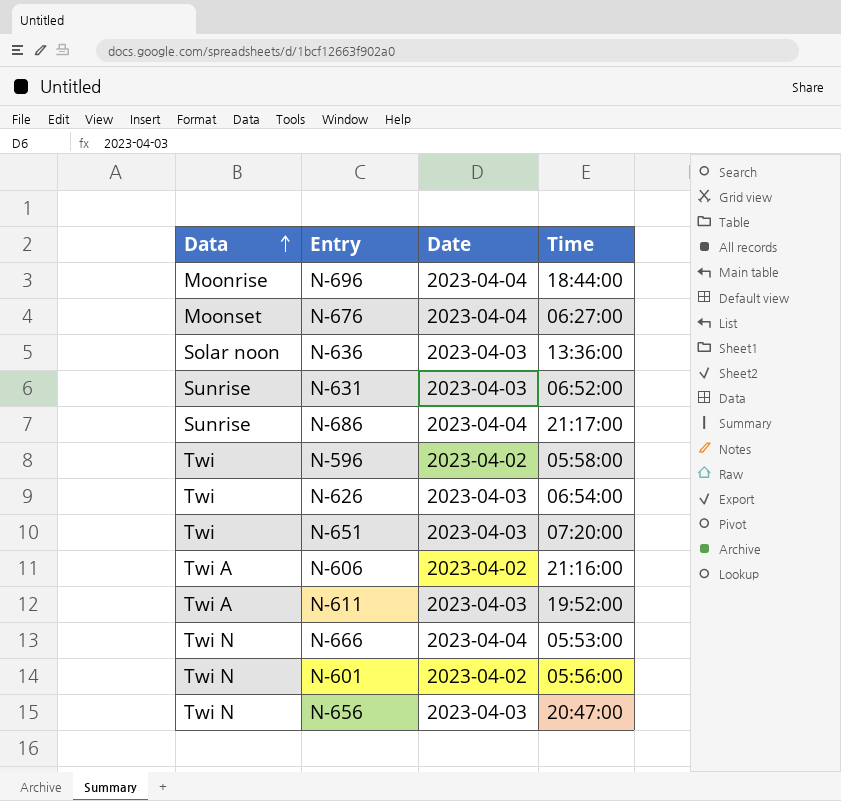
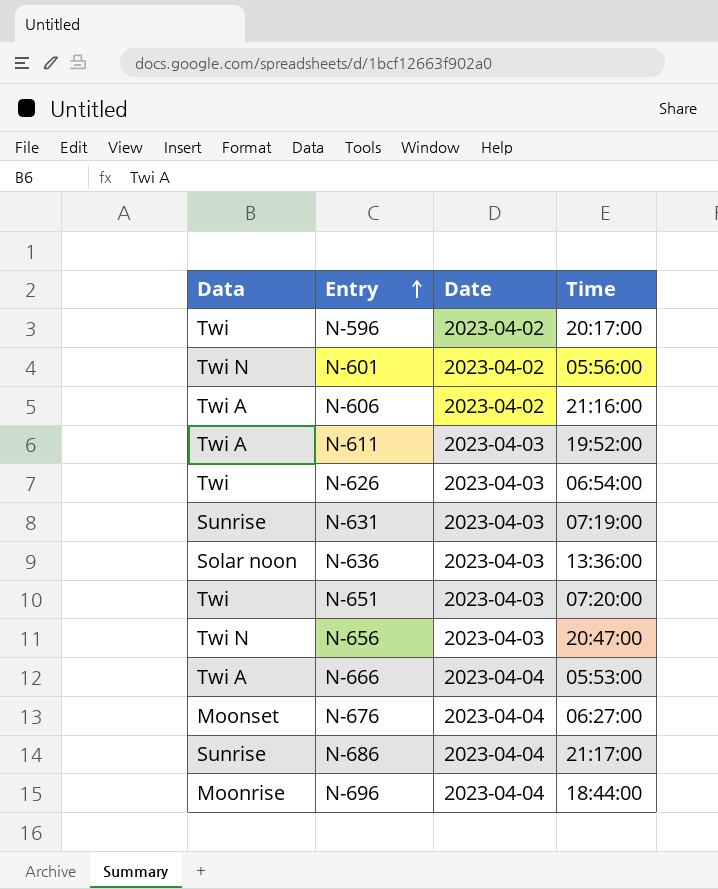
row order: Data ascending -> Entry ascending
N-596 | Time: 05:58:00 -> 20:17:00
N-631 | Time: 06:52:00 -> 07:19:00
N-666 | Data: Twi N -> Twi A

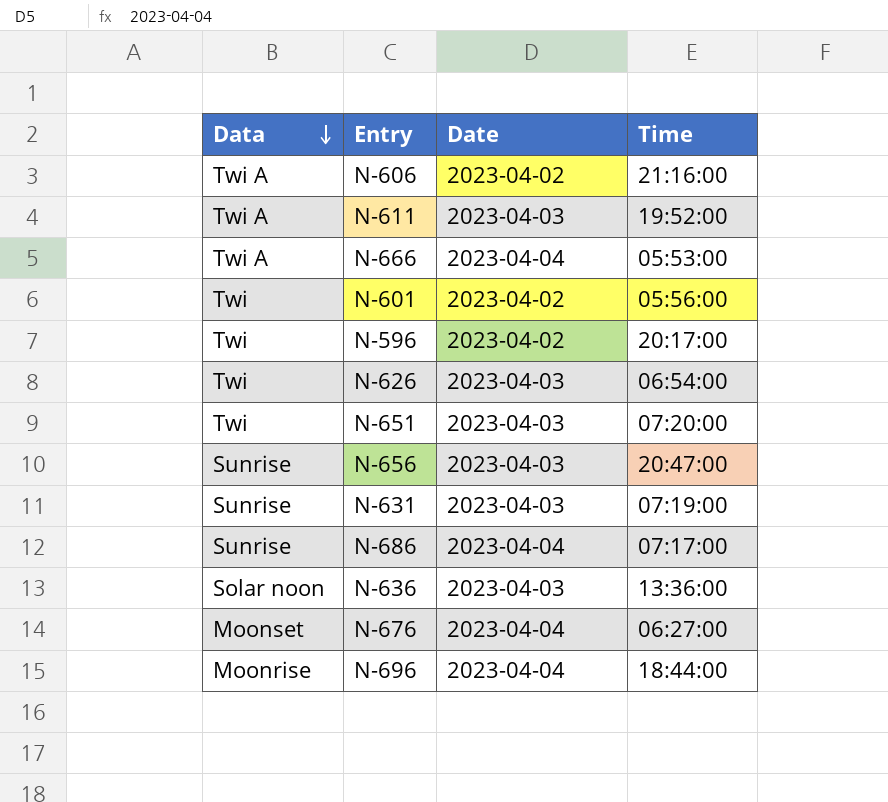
row order: Entry ascending -> Data descending
N-601 | Data: Twi N -> Twi
N-656 | Data: Twi N -> Sunrise
N-686 | Time: 21:17:00 -> 07:17:00

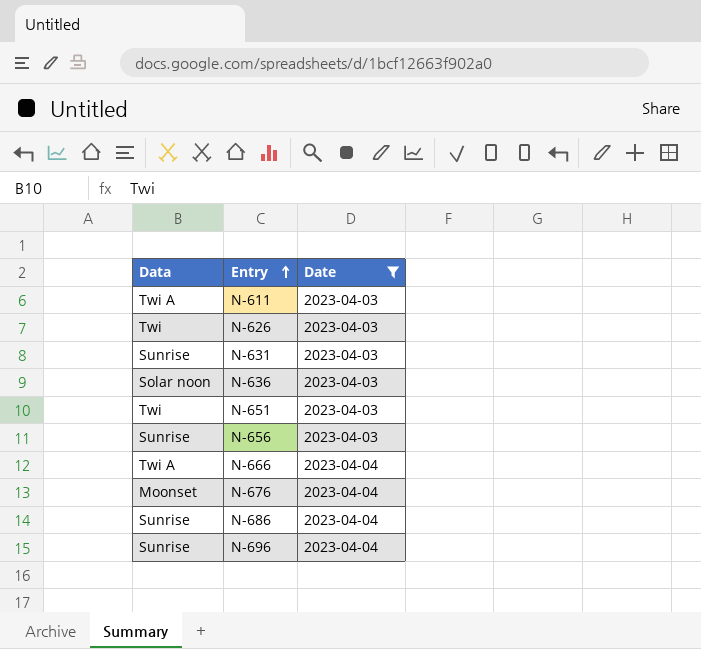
filter: none -> Date != 2023-04-02
row order: Data descending -> Entry ascending
column Time | position: 4 -> none
N-696 | Data: Moonrise -> Sunrise

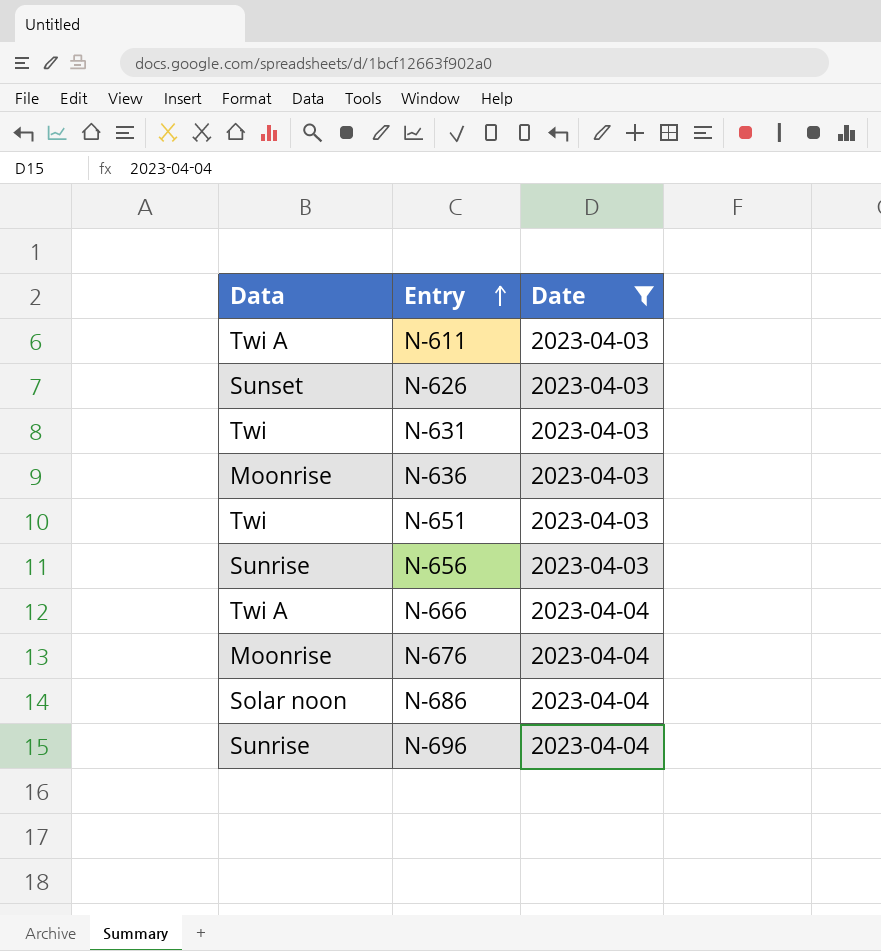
N-626 | Data: Twi -> Sunset
N-631 | Data: Sunrise -> Twi
N-636 | Data: Solar noon -> Moonrise
N-676 | Data: Moonset -> Moonrise
N-686 | Data: Sunrise -> Solar noon

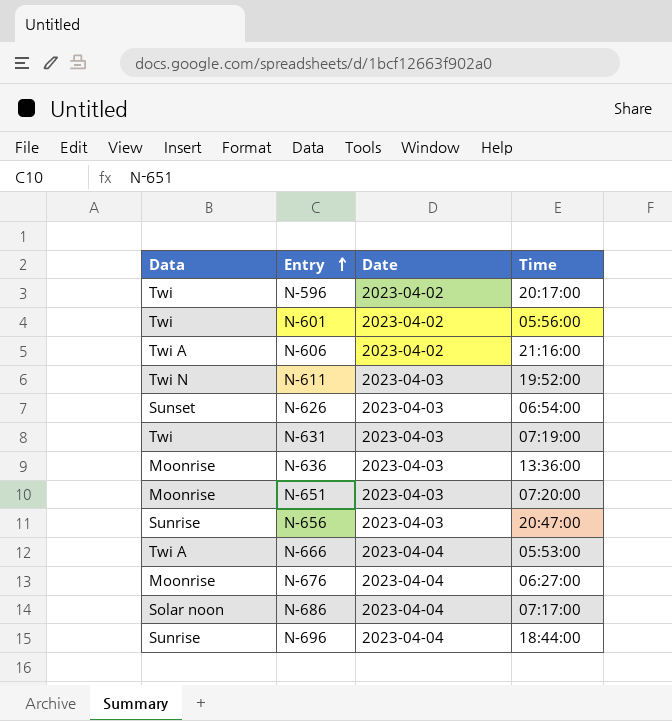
filter: Date != 2023-04-02 -> none
column Time | position: none -> 4
N-611 | Data: Twi A -> Twi N
N-651 | Data: Twi -> Moonrise

